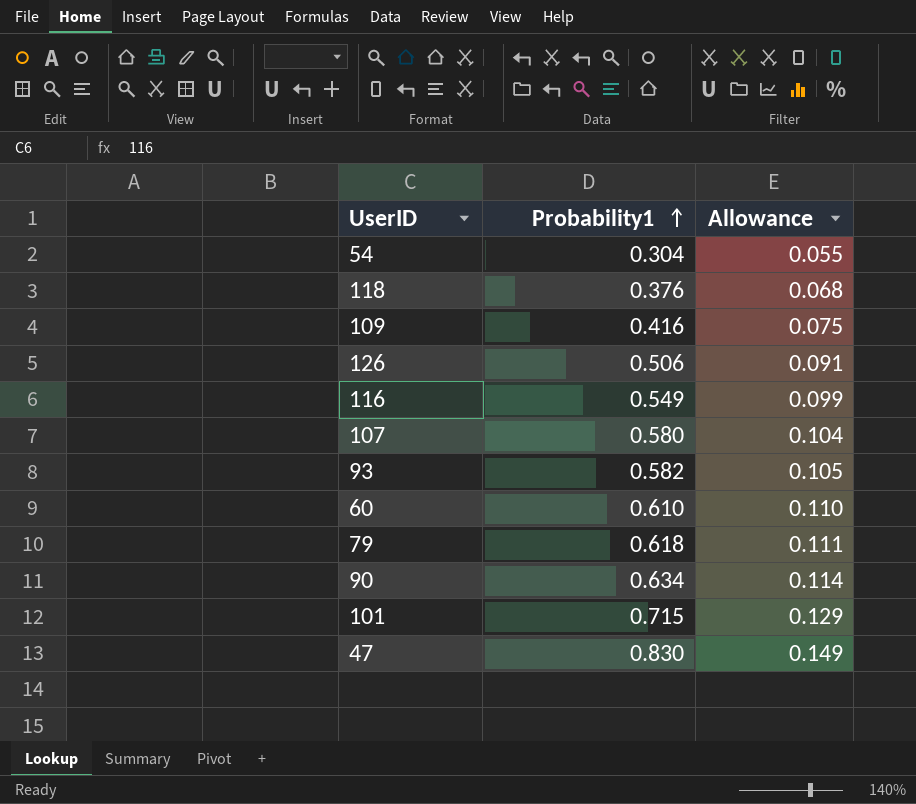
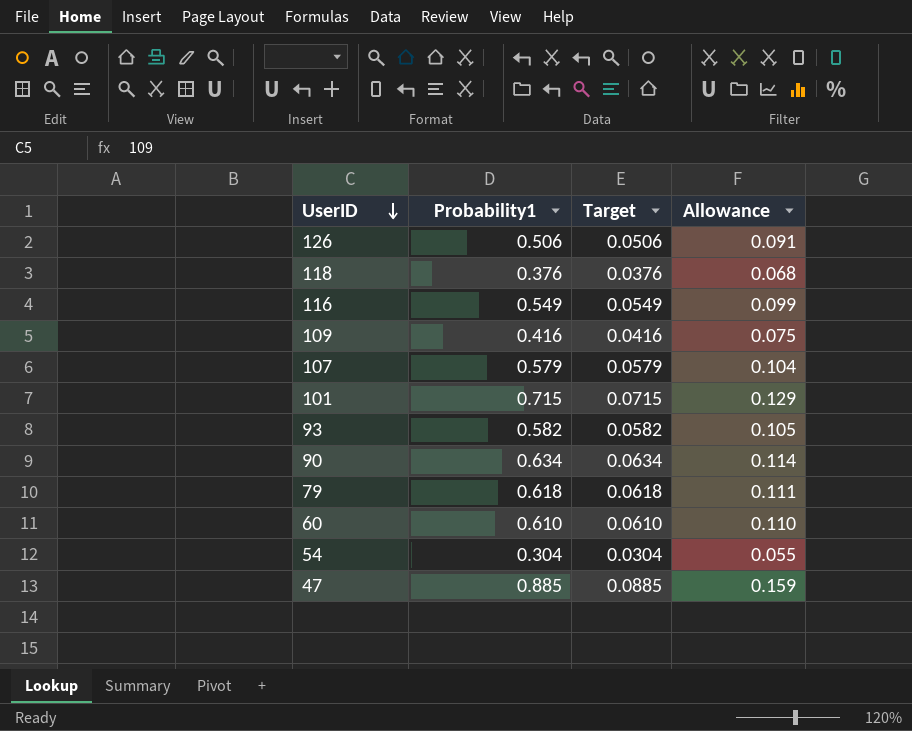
row order: Probability1 ascending -> UserID descending
column Target | formula: none -> [Probability1] * 0.1
107 | Probability1: 0.580 -> 0.579
47 | Probability1: 0.830 -> 0.885
47 | Allowance: 0.149 -> 0.159

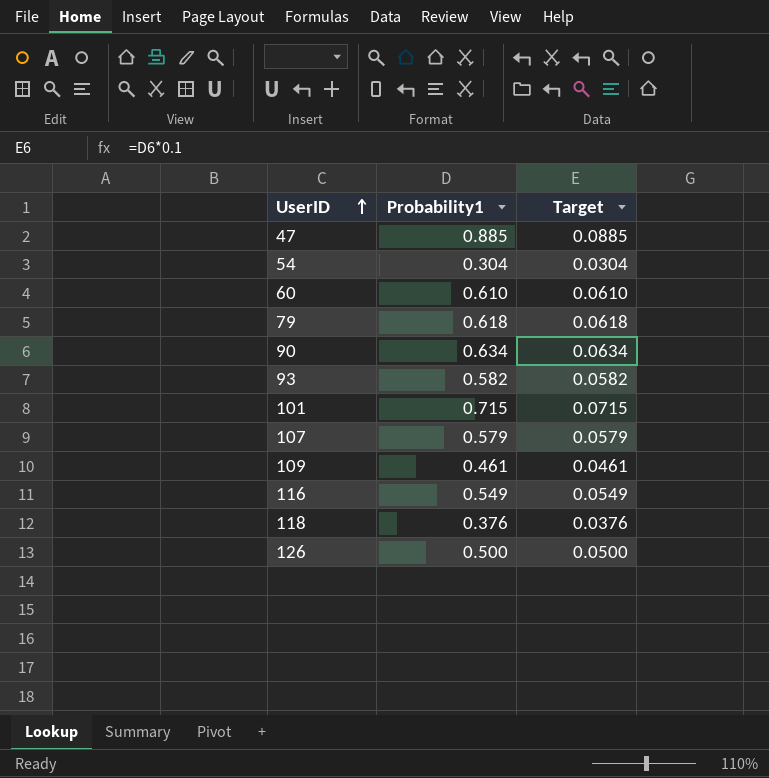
row order: UserID descending -> UserID ascending
column Allowance | formula: [Probability1] * 0.18 -> none
109 | Probability1: 0.416 -> 0.461
109 | Target: 0.0416 -> 0.0461
126 | Probability1: 0.506 -> 0.500
126 | Target: 0.0506 -> 0.0500

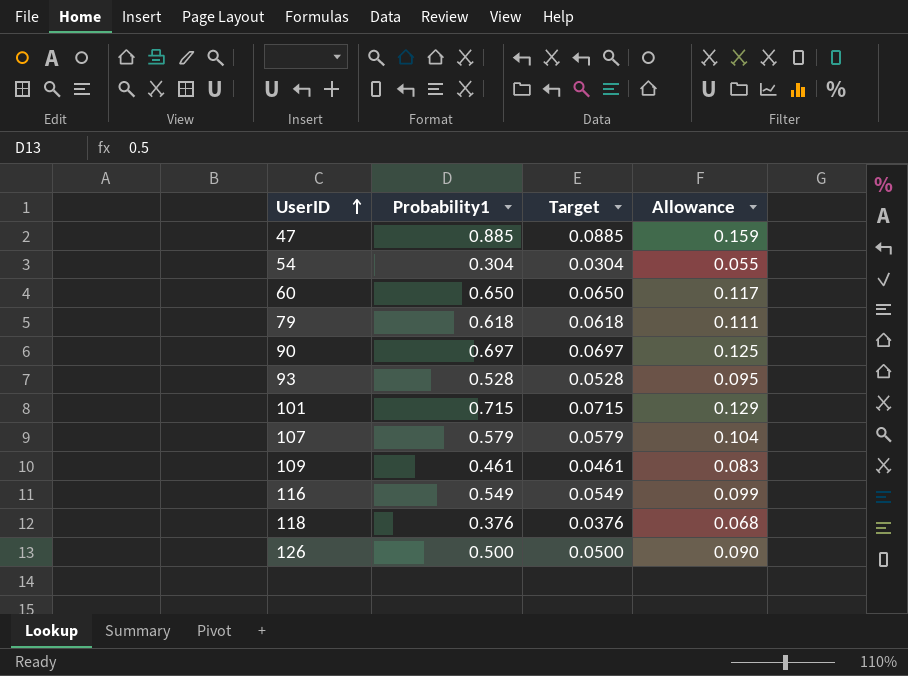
column Allowance | formula: none -> [Probability1] * 0.18
60 | Probability1: 0.610 -> 0.650
60 | Target: 0.0610 -> 0.0650
90 | Probability1: 0.634 -> 0.697
90 | Target: 0.0634 -> 0.0697
93 | Probability1: 0.582 -> 0.528
93 | Target: 0.0582 -> 0.0528

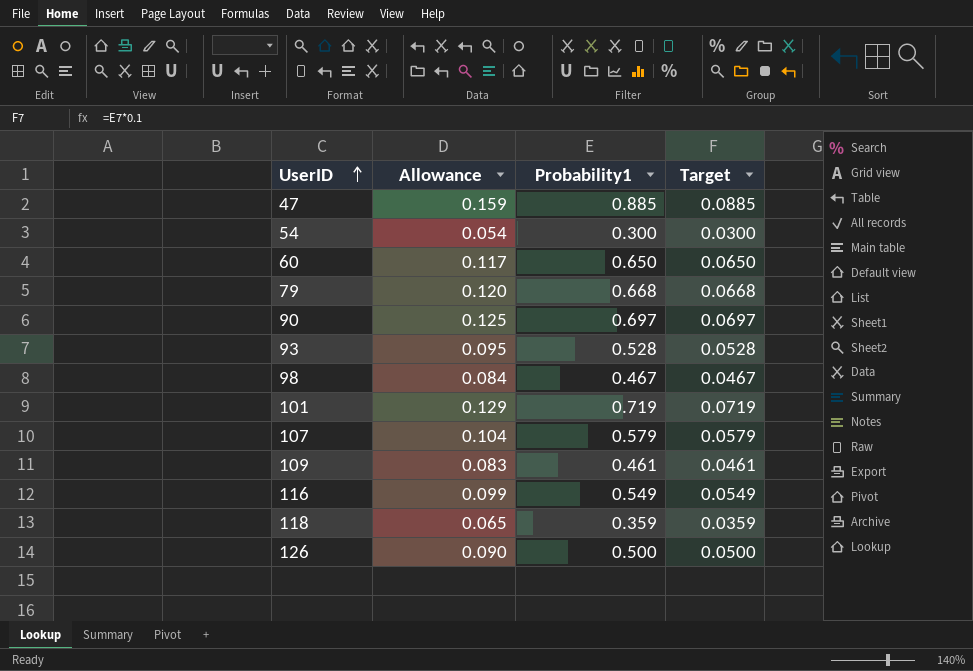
column Allowance | position: 4 -> 2
54 | Allowance: 0.055 -> 0.054
54 | Probability1: 0.304 -> 0.300
54 | Target: 0.0304 -> 0.0300
79 | Allowance: 0.111 -> 0.120
79 | Probability1: 0.618 -> 0.668
79 | Target: 0.0618 -> 0.0668
row 98: none -> 0.084 | 0.467 | 0.0467
101 | Probability1: 0.715 -> 0.719
101 | Target: 0.0715 -> 0.0719
118 | Allowance: 0.068 -> 0.065
118 | Probability1: 0.376 -> 0.359
118 | Target: 0.0376 -> 0.0359

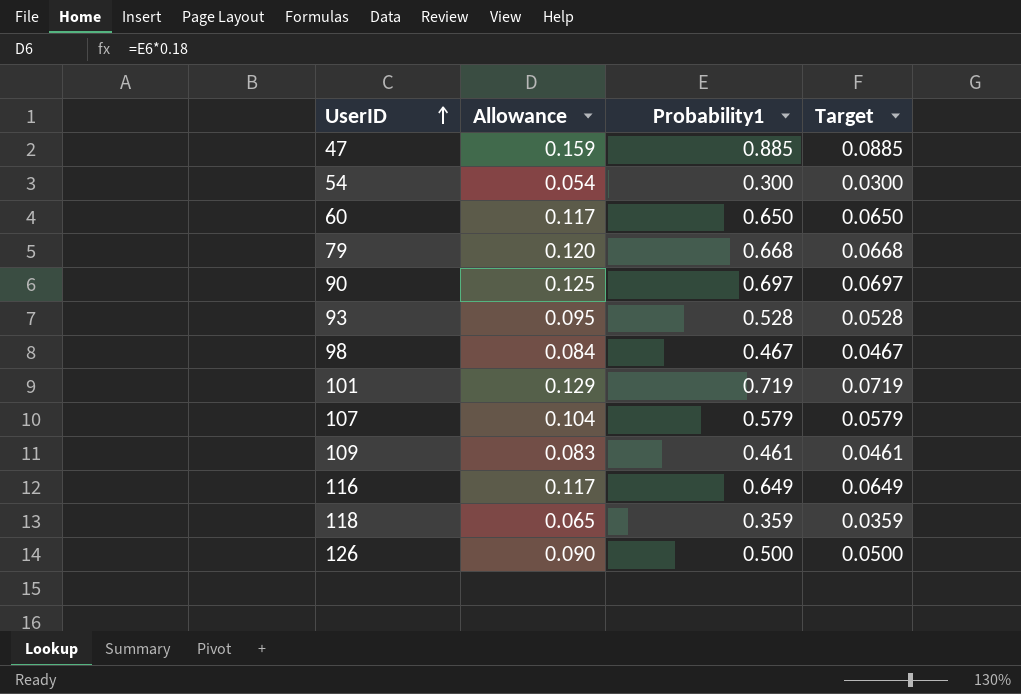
116 | Allowance: 0.099 -> 0.117
116 | Probability1: 0.549 -> 0.649
116 | Target: 0.0549 -> 0.0649

